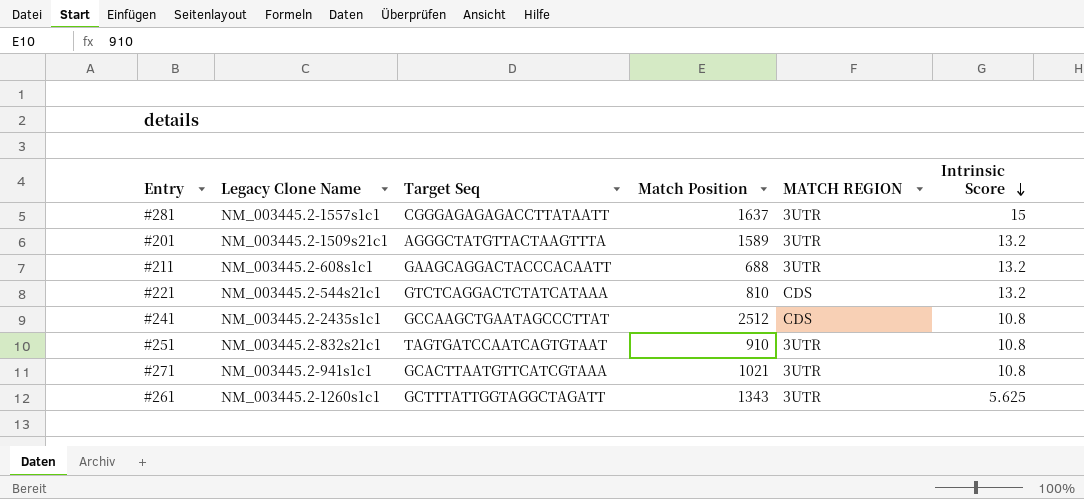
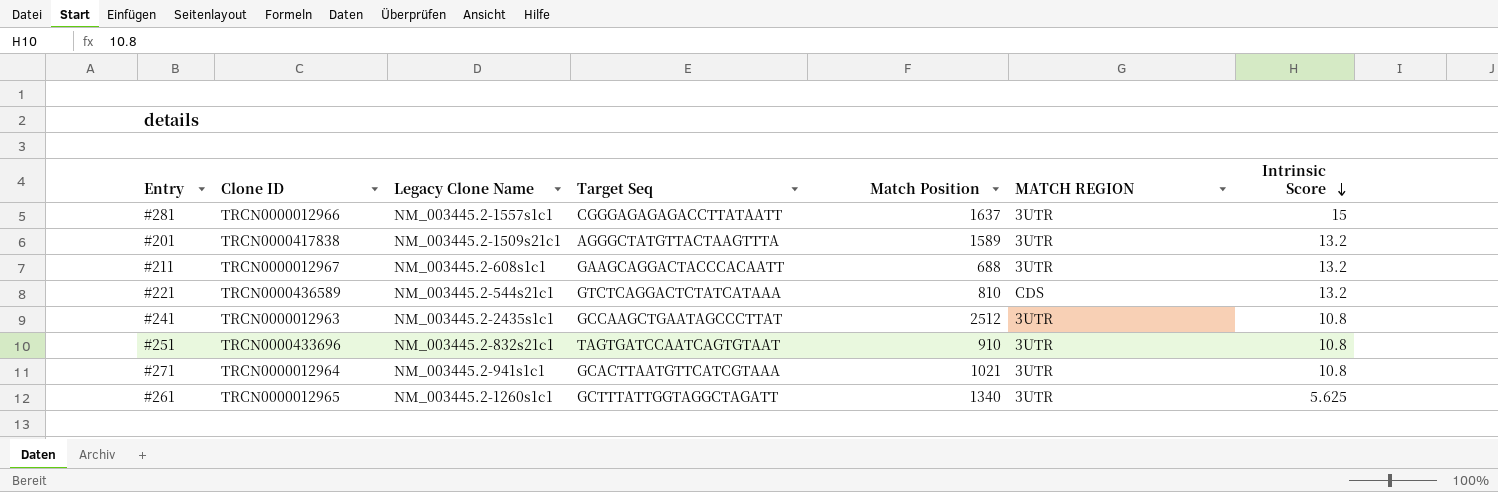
column Clone ID | position: none -> 2
#241 | MATCH REGION: CDS -> 3UTR
#261 | Match Position: 1343 -> 1340

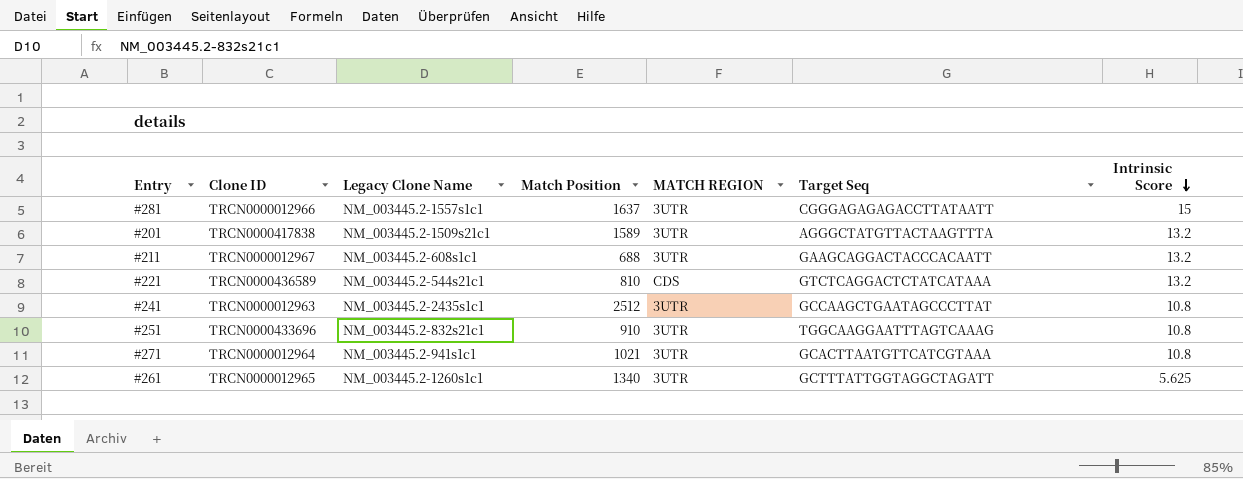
column Target Seq | position: 4 -> 6
#251 | Target Seq: TAGTGATCCAATCAGTGTAAT -> TGGCAAGGAATTTAGTCAAAG

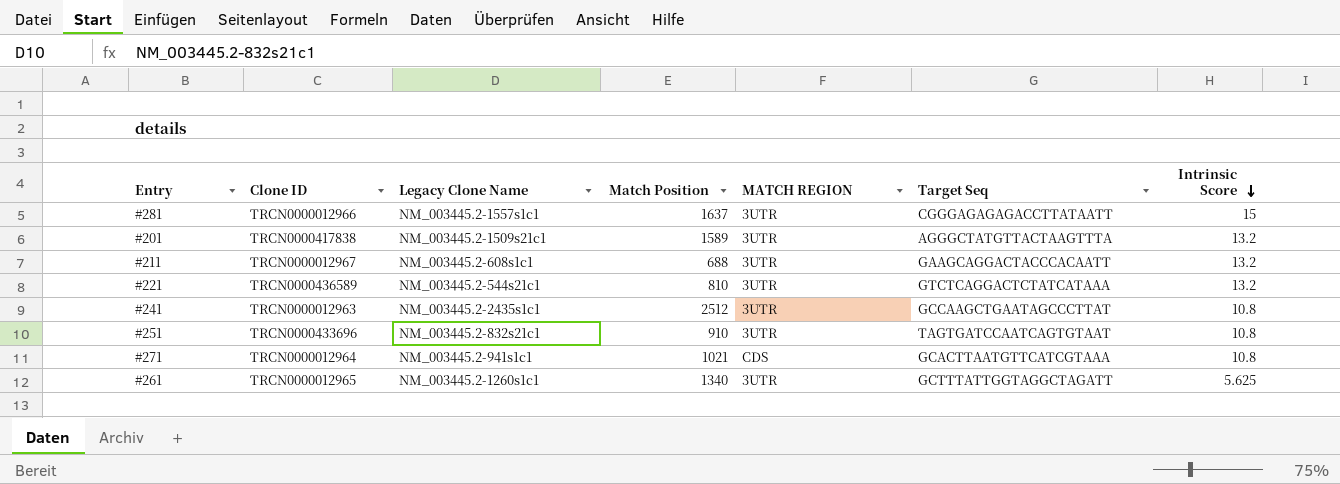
#221 | MATCH REGION: CDS -> 3UTR
#251 | Target Seq: TGGCAAGGAATTTAGTCAAAG -> TAGTGATCCAATCAGTGTAAT
#271 | MATCH REGION: 3UTR -> CDS

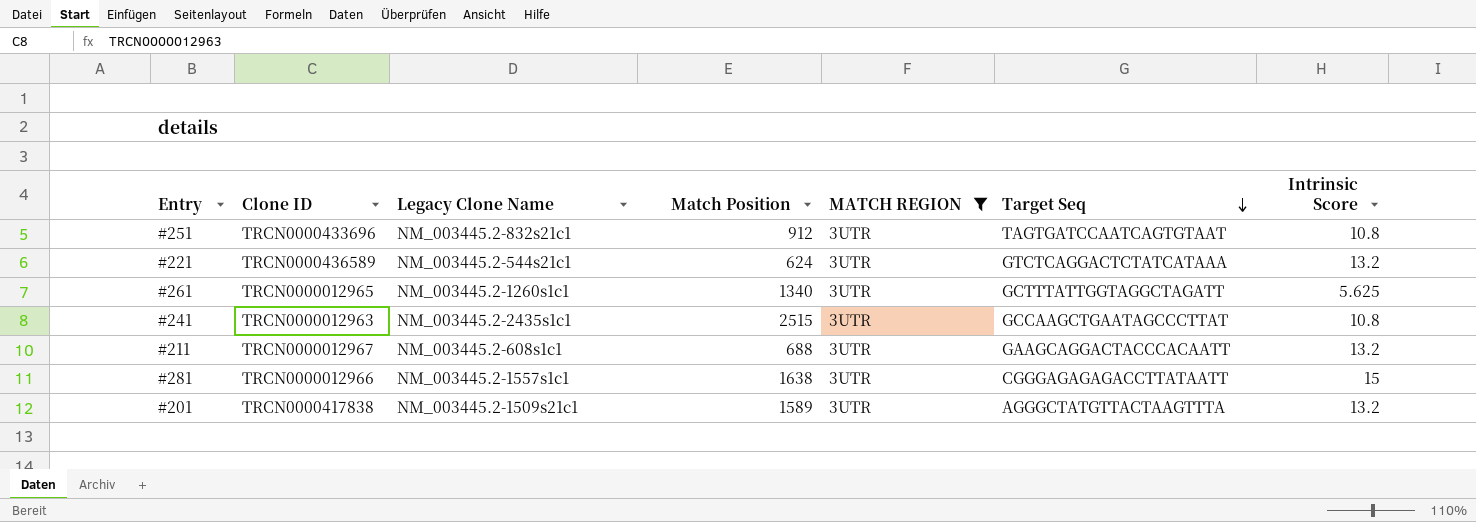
filter: none -> MATCH REGION = 3UTR
row order: Intrinsic Score descending -> Target Seq descending
#251 | Match Position: 910 -> 912
#221 | Match Position: 810 -> 624
#241 | Match Position: 2512 -> 2515
#281 | Match Position: 1637 -> 1638

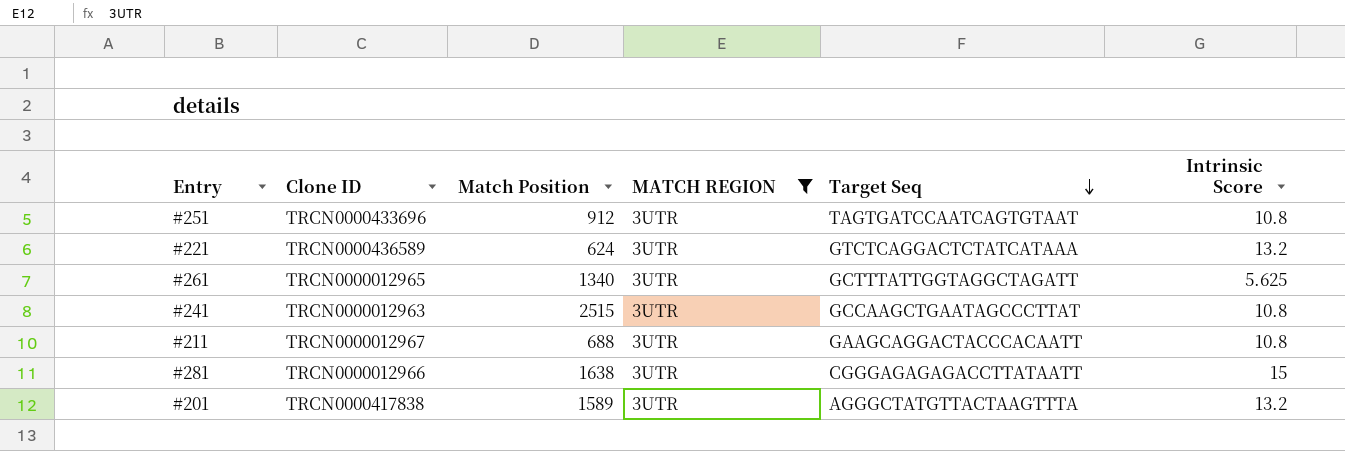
column Legacy Clone Name | position: 3 -> none
#211 | Intrinsic Score: 13.2 -> 10.8

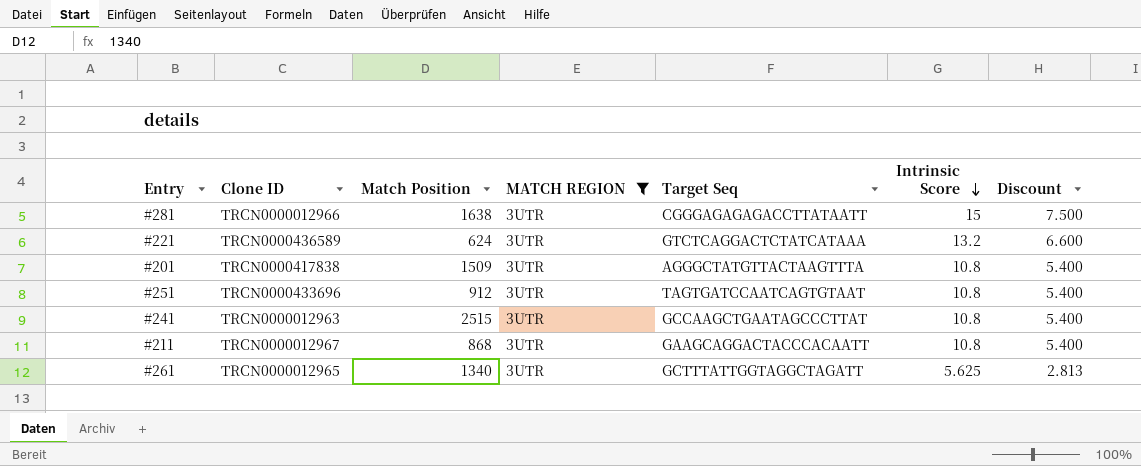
row order: Target Seq descending -> Intrinsic Score descending
column Discount | formula: none -> [Intrinsic Score] * 0.5
#201 | Match Position: 1589 -> 1509
#201 | Intrinsic Score: 13.2 -> 10.8
#211 | Match Position: 688 -> 868

